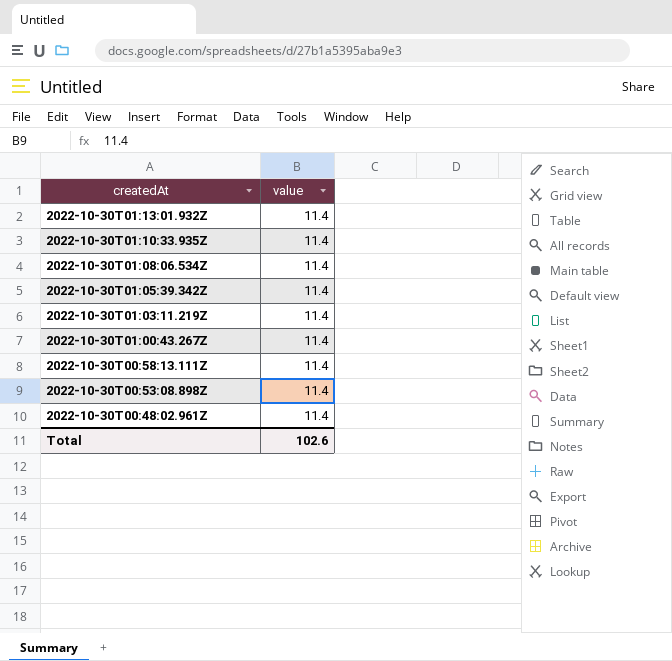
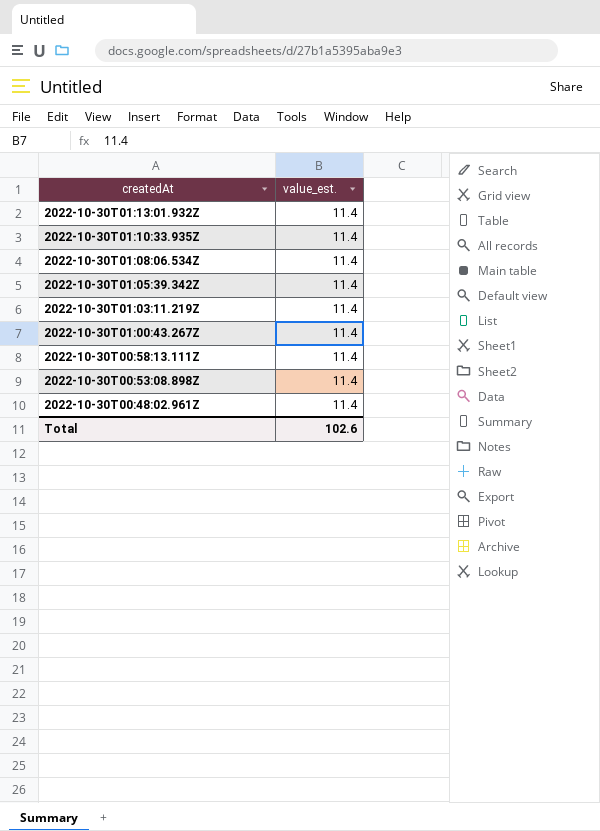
column name: value -> value_est.

